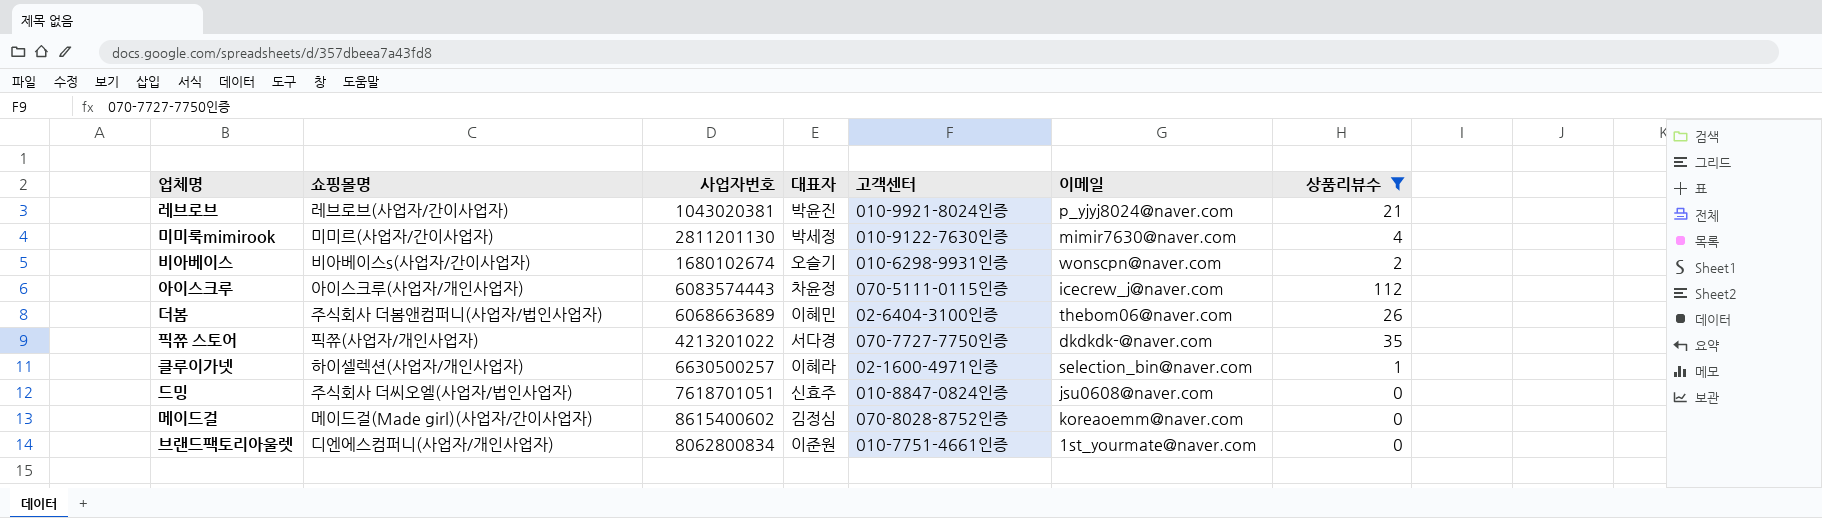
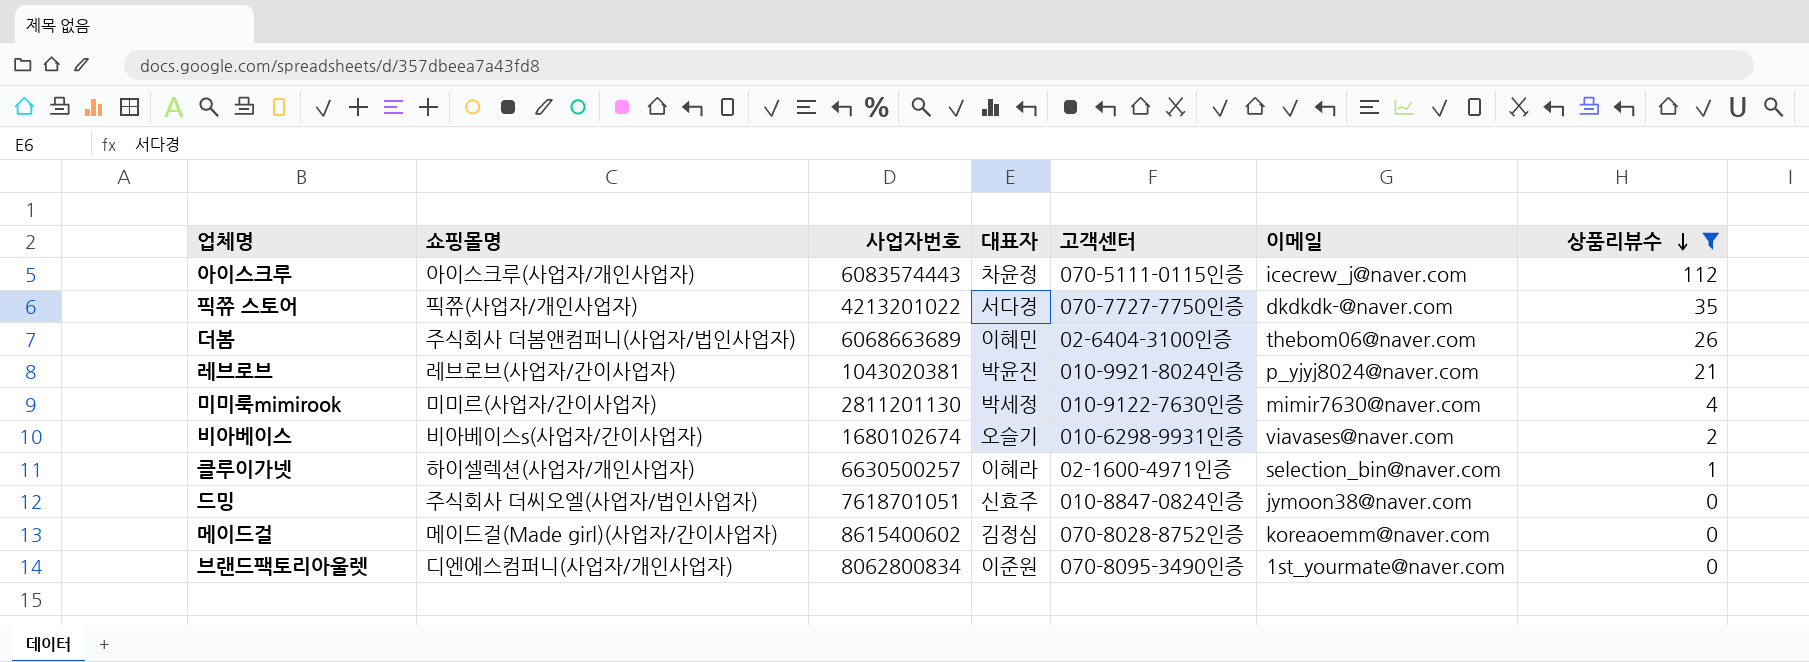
row order: none -> 상품리뷰수 descending
비아베이스 | 이메일: wonscpn@naver.com -> viavases@naver.com
드밍 | 이메일: jsu0608@naver.com -> jymoon38@naver.com
브랜드팩토리아울렛 | 고객센터: 010-7751-4661인증 -> 070-8095-3490인증

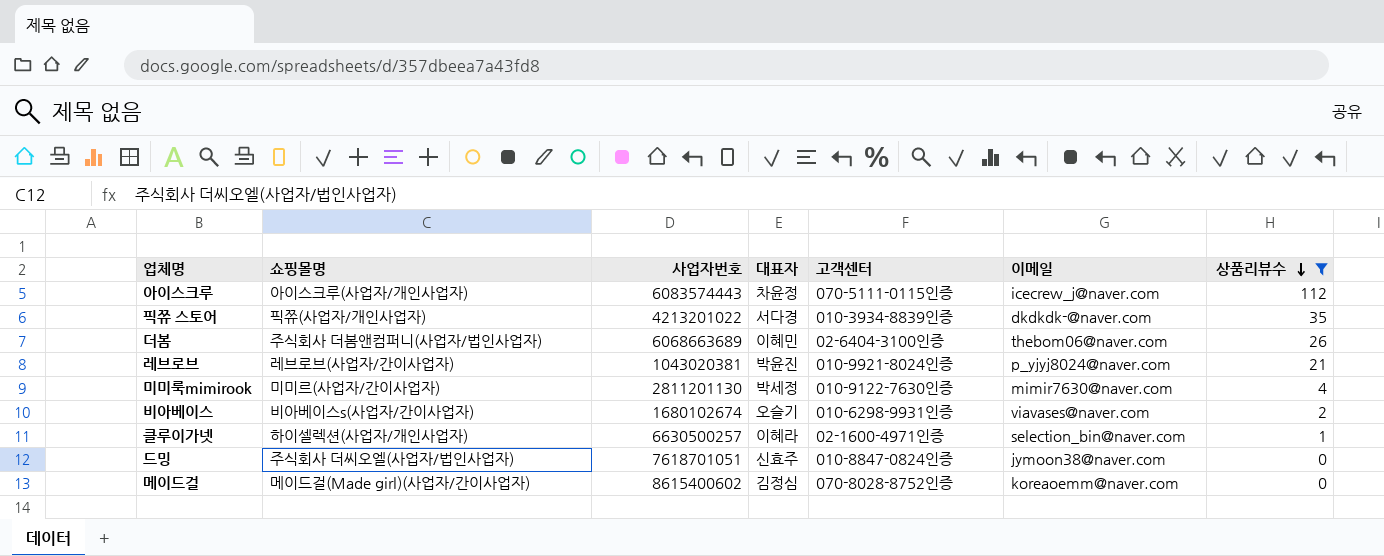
row 브랜드팩토리아울렛: 디엔에스컴퍼니(사업자/개인사업자) | 8062800834 | 이준원 | 070-8095-3490인증 | 1st_yourmate@naver.com | 0 -> none
픽쮸 스토어 | 고객센터: 070-7727-7750인증 -> 010-3934-8839인증

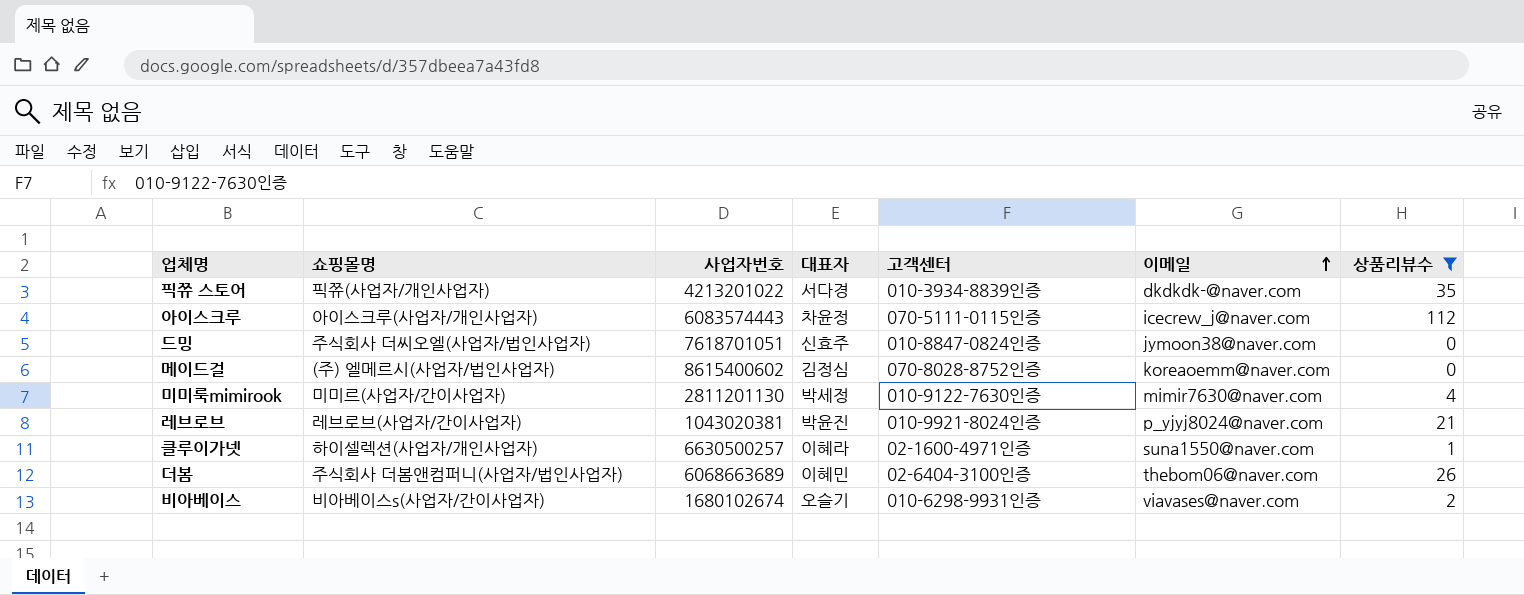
row order: 상품리뷰수 descending -> 이메일 ascending
메이드걸 | 쇼핑몰명: 메이드걸(Made girl)(사업자/간이사업자) -> (주) 엘메르시(사업자/법인사업자)
클루이가넷 | 이메일: selection_bin@naver.com -> suna1550@naver.com

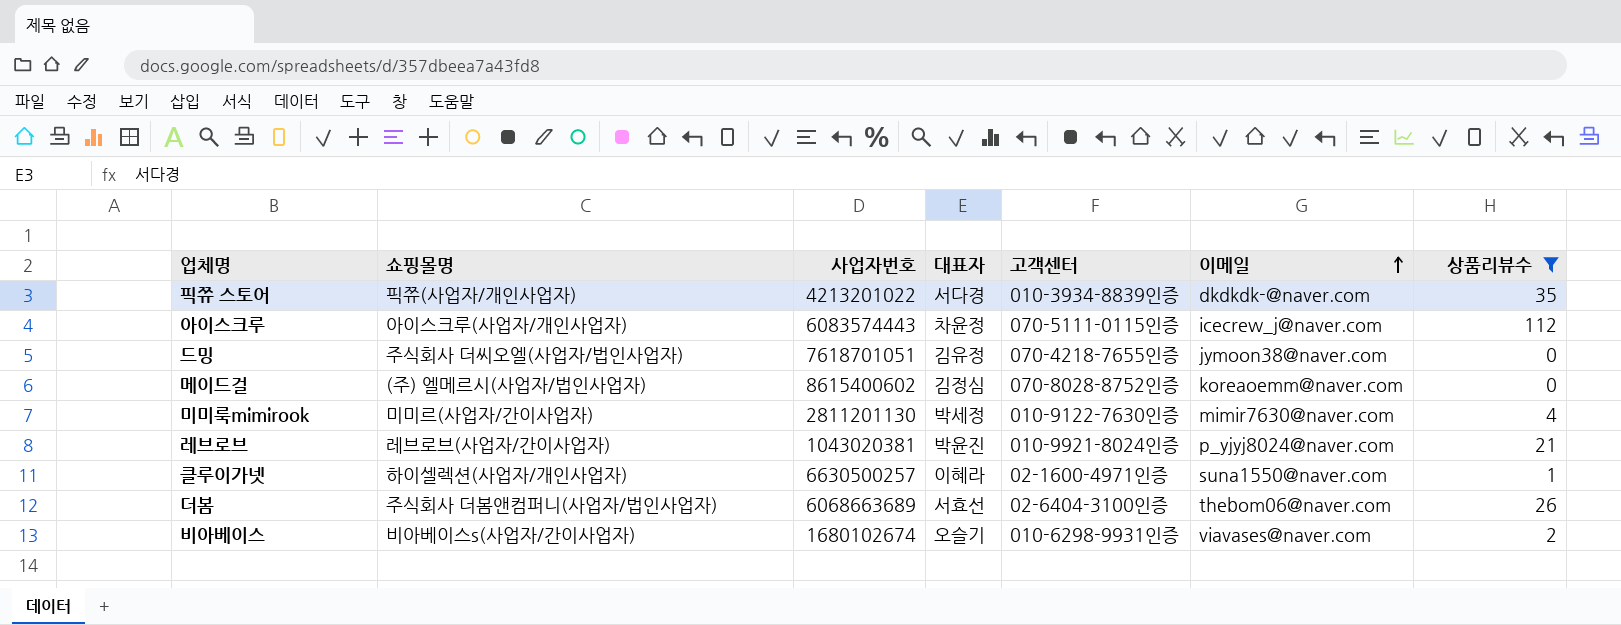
드밍 | 대표자: 신효주 -> 김유정
드밍 | 고객센터: 010-8847-0824인증 -> 070-4218-7655인증
더봄 | 대표자: 이혜민 -> 서효선

